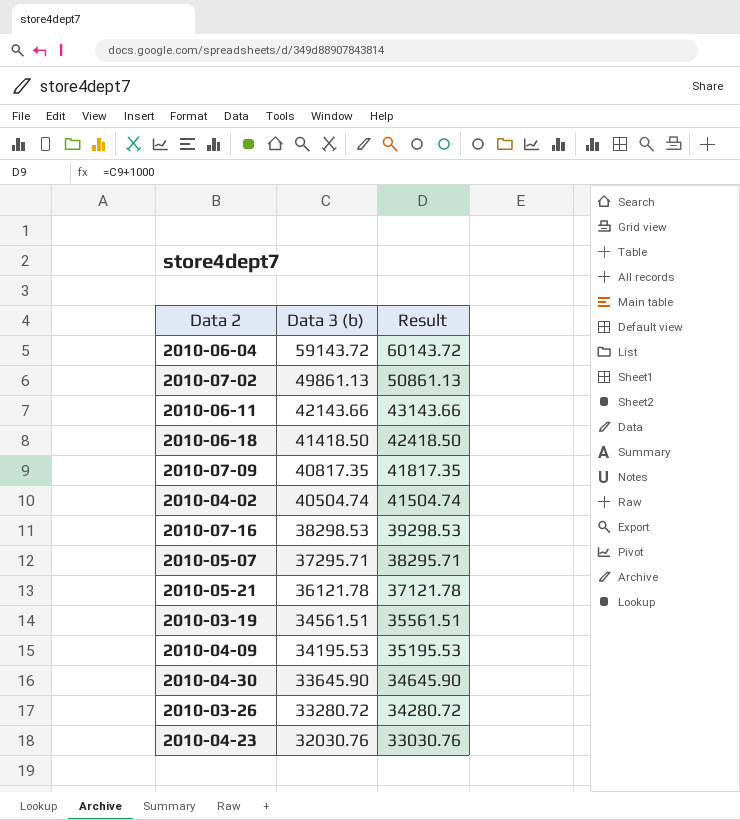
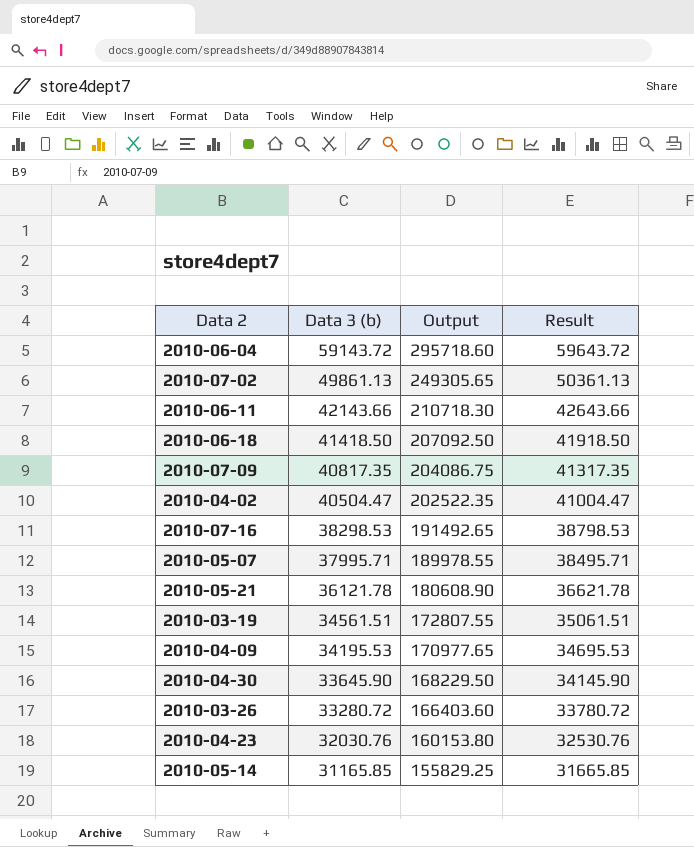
column Output | formula: none -> [Data 3 (b)] * 5
column Result | formula: [Data 3 (b)] + 1000 -> [Data 3 (b)] + 500
2010-04-02 | Data 3 (b): 40504.74 -> 40504.47
2010-05-07 | Data 3 (b): 37295.71 -> 37995.71
row 2010-05-14: none -> 31165.85 | 155829.25 | 31665.85

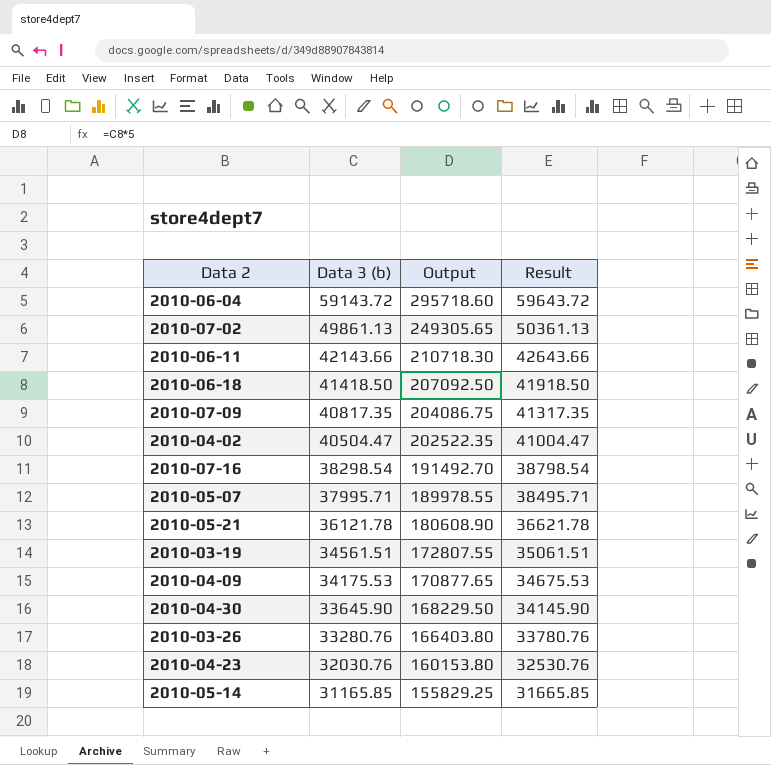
2010-07-16 | Data 3 (b): 38298.53 -> 38298.54
2010-07-16 | Output: 191492.65 -> 191492.70
2010-07-16 | Result: 38798.53 -> 38798.54
2010-04-09 | Data 3 (b): 34195.53 -> 34175.53
2010-04-09 | Output: 170977.65 -> 170877.65
2010-04-09 | Result: 34695.53 -> 34675.53
2010-03-26 | Data 3 (b): 33280.72 -> 33280.76
2010-03-26 | Output: 166403.60 -> 166403.80
2010-03-26 | Result: 33780.72 -> 33780.76

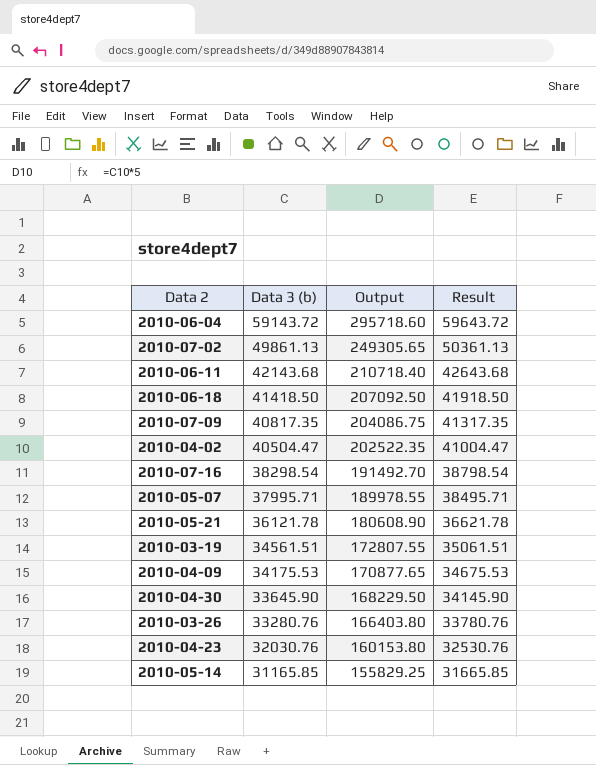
2010-06-11 | Data 3 (b): 42143.66 -> 42143.68
2010-06-11 | Output: 210718.30 -> 210718.40
2010-06-11 | Result: 42643.66 -> 42643.68

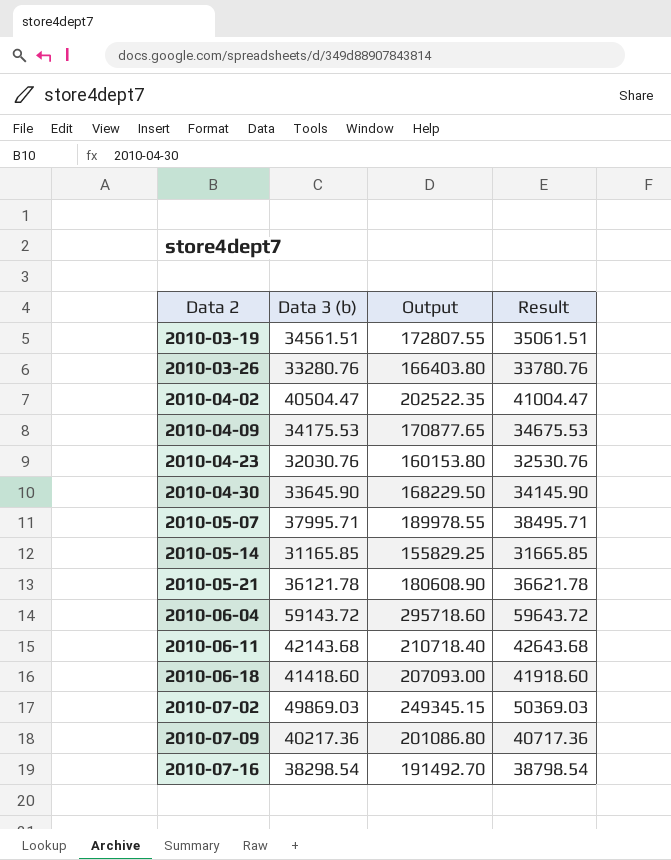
row order: Data 3 (b) descending -> Data 2 ascending
2010-06-18 | Data 3 (b): 41418.50 -> 41418.60
2010-06-18 | Output: 207092.50 -> 207093.00
2010-06-18 | Result: 41918.50 -> 41918.60
2010-07-02 | Data 3 (b): 49861.13 -> 49869.03
2010-07-02 | Output: 249305.65 -> 249345.15
2010-07-02 | Result: 50361.13 -> 50369.03
2010-07-09 | Data 3 (b): 40817.35 -> 40217.36
2010-07-09 | Output: 204086.75 -> 201086.80
2010-07-09 | Result: 41317.35 -> 40717.36

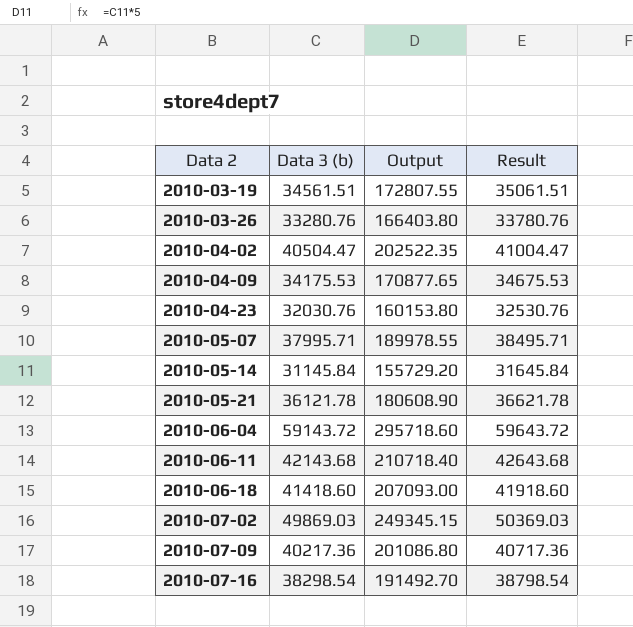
row 2010-04-30: 33645.90 | 168229.50 | 34145.90 -> none
2010-05-14 | Data 3 (b): 31165.85 -> 31145.84
2010-05-14 | Output: 155829.25 -> 155729.20
2010-05-14 | Result: 31665.85 -> 31645.84

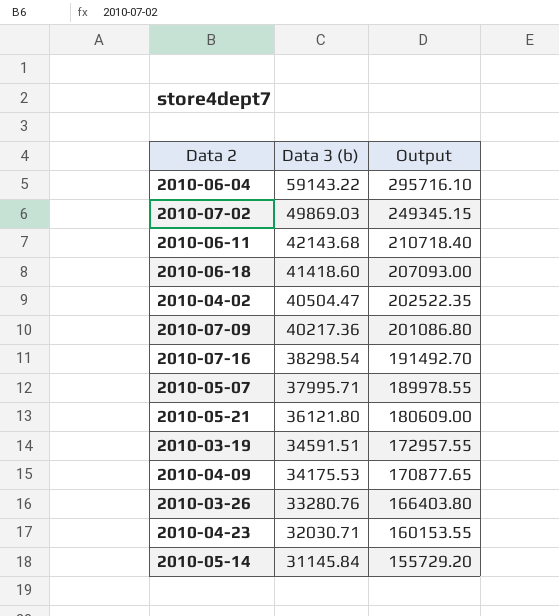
row order: Data 2 ascending -> Data 3 (b) descending
column Result | formula: [Data 3 (b)] + 500 -> none
2010-06-04 | Data 3 (b): 59143.72 -> 59143.22
2010-06-04 | Output: 295718.60 -> 295716.10
2010-05-21 | Data 3 (b): 36121.78 -> 36121.80
2010-05-21 | Output: 180608.90 -> 180609.00
2010-03-19 | Data 3 (b): 34561.51 -> 34591.51
2010-03-19 | Output: 172807.55 -> 172957.55
2010-04-23 | Data 3 (b): 32030.76 -> 32030.71
2010-04-23 | Output: 160153.80 -> 160153.55

